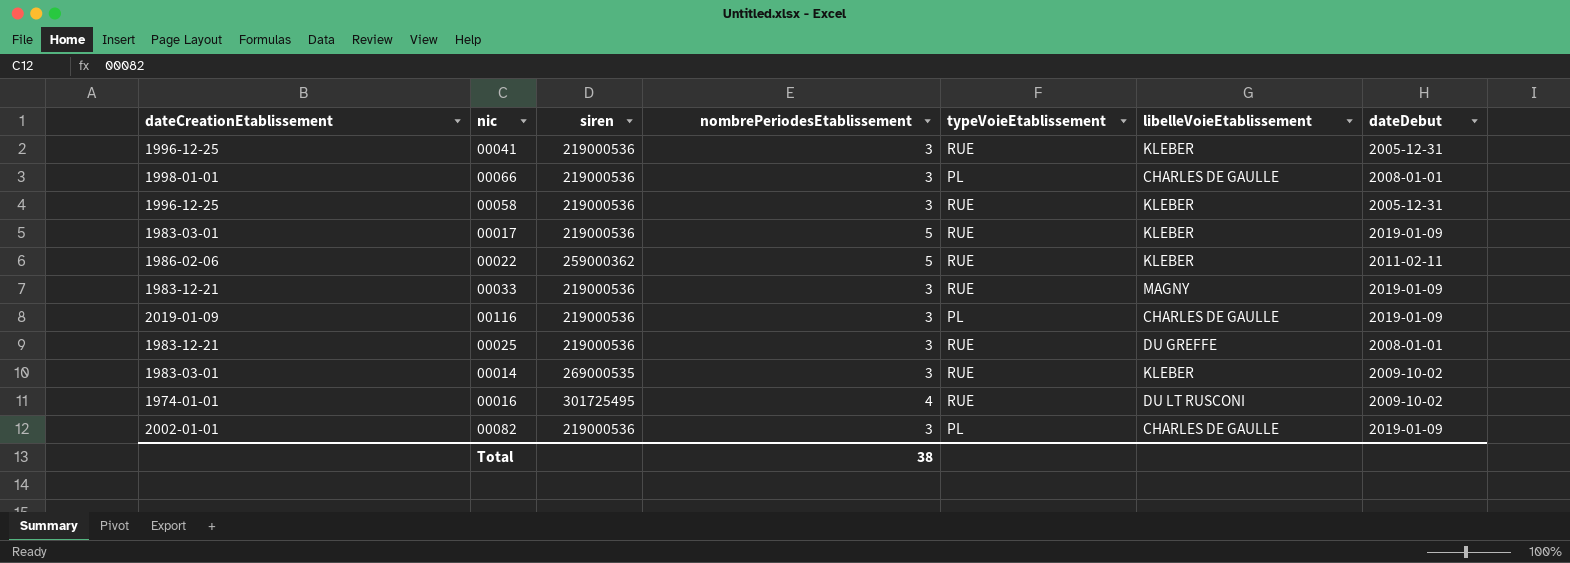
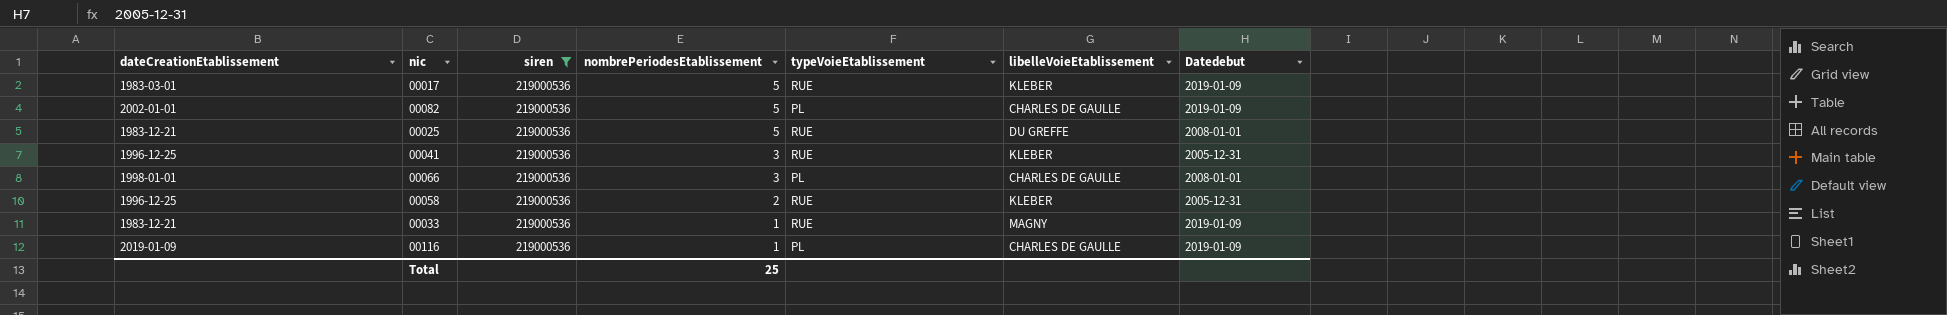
filter: none -> siren = 219000536
row order: none -> nombrePeriodesEtablissement descending
column name: dateDebut -> Datedebut
00082 | nombrePeriodesEtablissement: 3 -> 5
00025 | nombrePeriodesEtablissement: 3 -> 5
00058 | nombrePeriodesEtablissement: 3 -> 2
00033 | nombrePeriodesEtablissement: 3 -> 1
00116 | nombrePeriodesEtablissement: 3 -> 1
Total | nombrePeriodesEtablissement: 38 -> 25

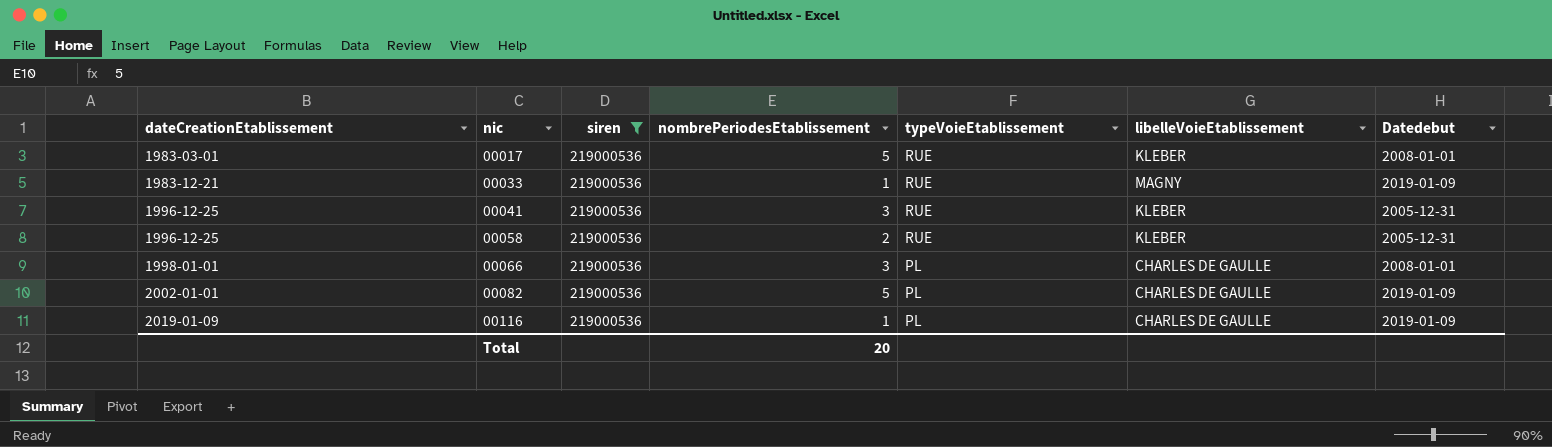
row order: nombrePeriodesEtablissement descending -> dateCreationEtablissement ascending
row 00025: 1983-12-21 | 219000536 | 5 | RUE | DU GREFFE | 2008-01-01 -> none
00017 | Datedebut: 2019-01-09 -> 2008-01-01
Total | nombrePeriodesEtablissement: 25 -> 20

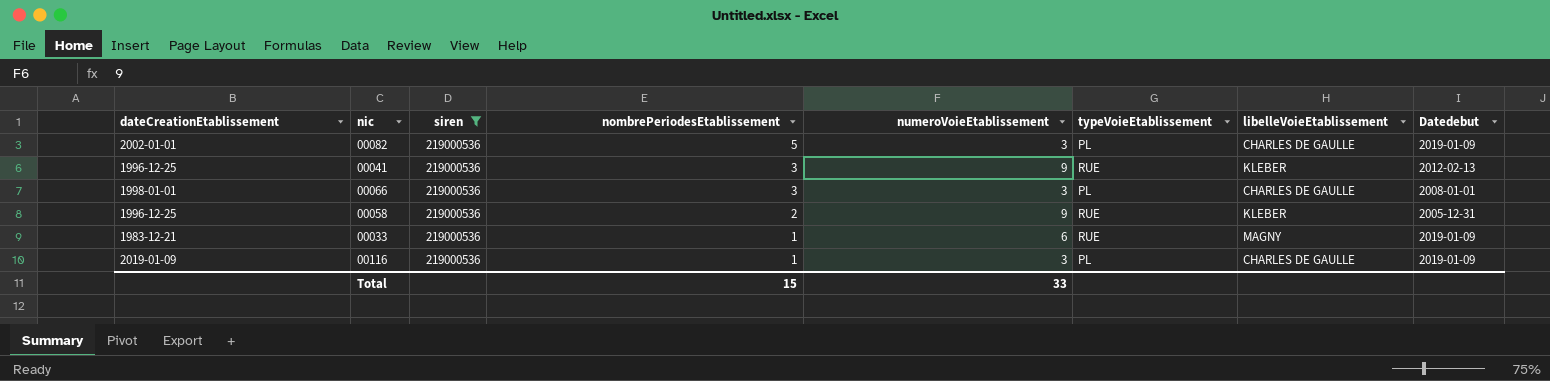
row order: dateCreationEtablissement ascending -> nombrePeriodesEtablissement descending
column numeroVoieEtablissement | position: none -> 5
row 00017: 1983-03-01 | 219000536 | 5 | RUE | KLEBER | 2008-01-01 -> none
00041 | Datedebut: 2005-12-31 -> 2012-02-13
Total | nombrePeriodesEtablissement: 20 -> 15

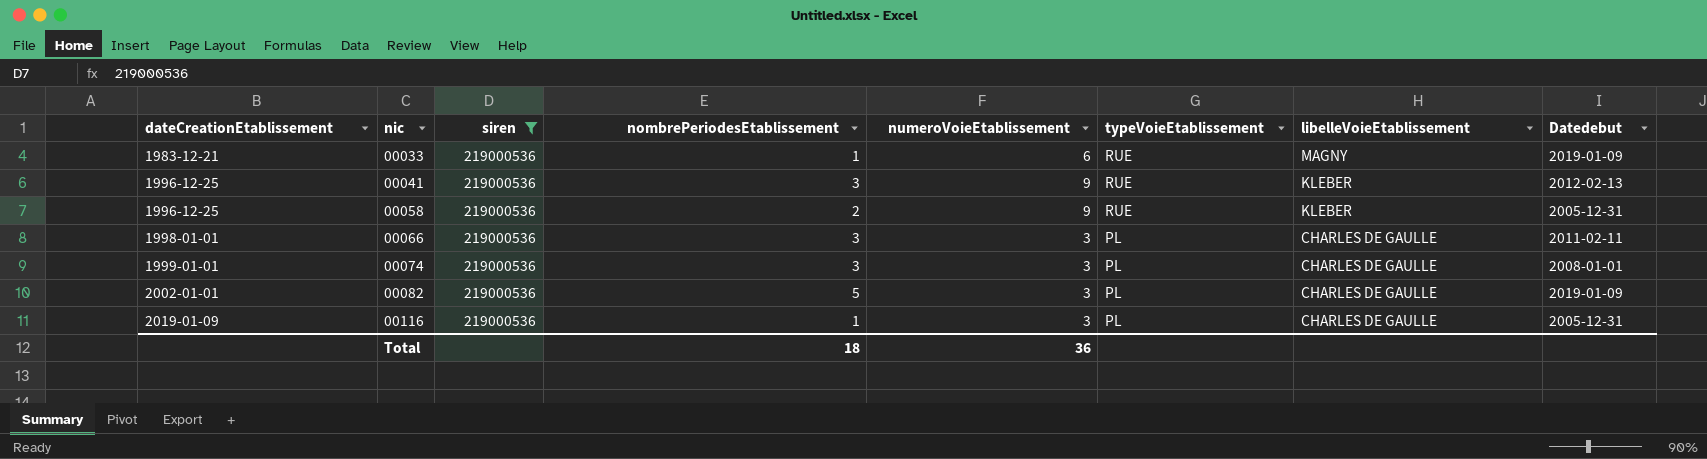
row order: nombrePeriodesEtablissement descending -> dateCreationEtablissement ascending
00066 | Datedebut: 2008-01-01 -> 2011-02-11
row 00074: none -> 1999-01-01 | 219000536 | 3 | 3 | PL | CHARLES DE GAULLE | 2008-01-01
00116 | Datedebut: 2019-01-09 -> 2005-12-31
Total | nombrePeriodesEtablissement: 15 -> 18
Total | numeroVoieEtablissement: 33 -> 36

